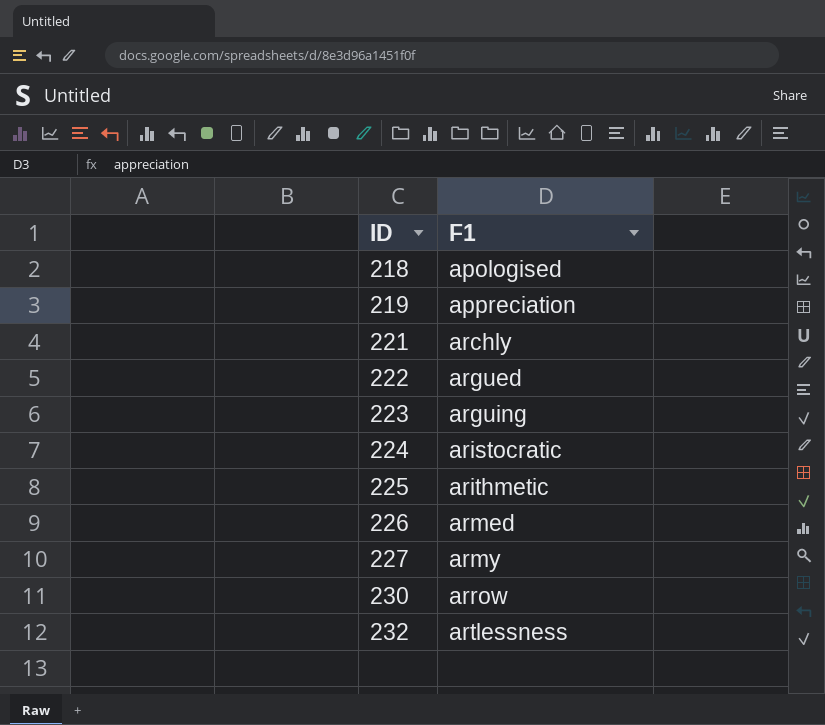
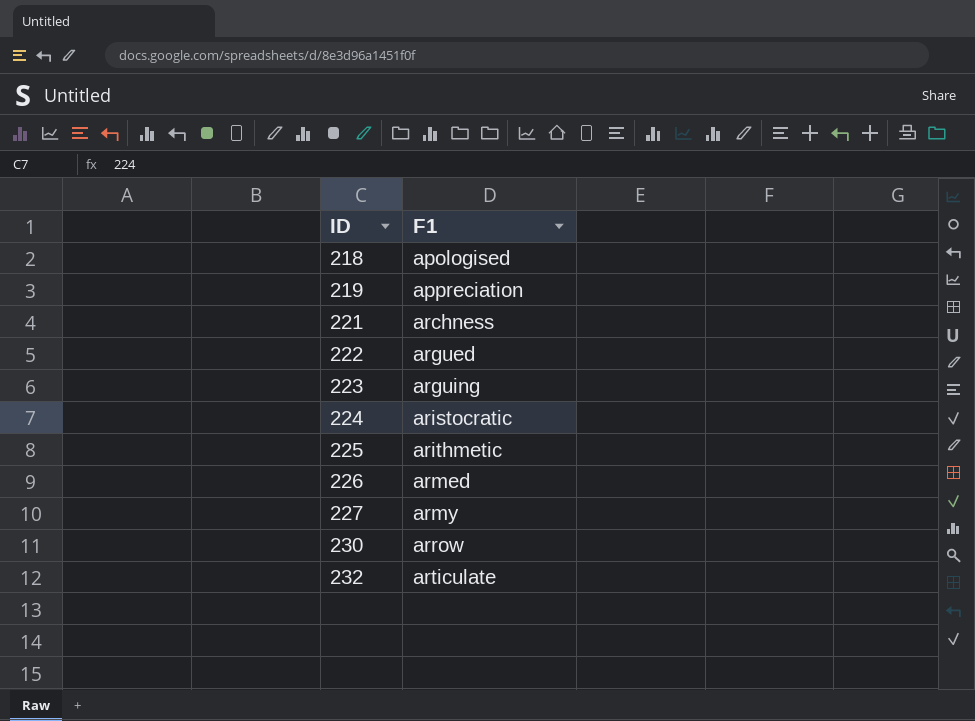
221 | F1: archly -> archness
232 | F1: artlessness -> articulate

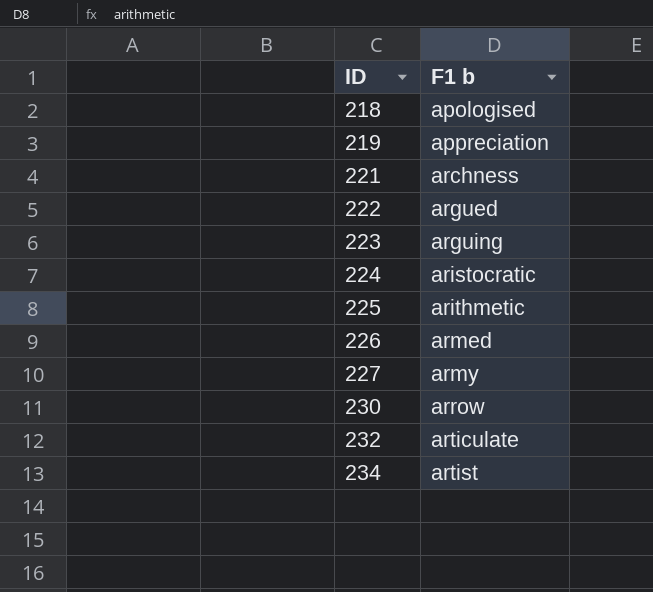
column name: F1 -> F1 b
row 234: none -> artist

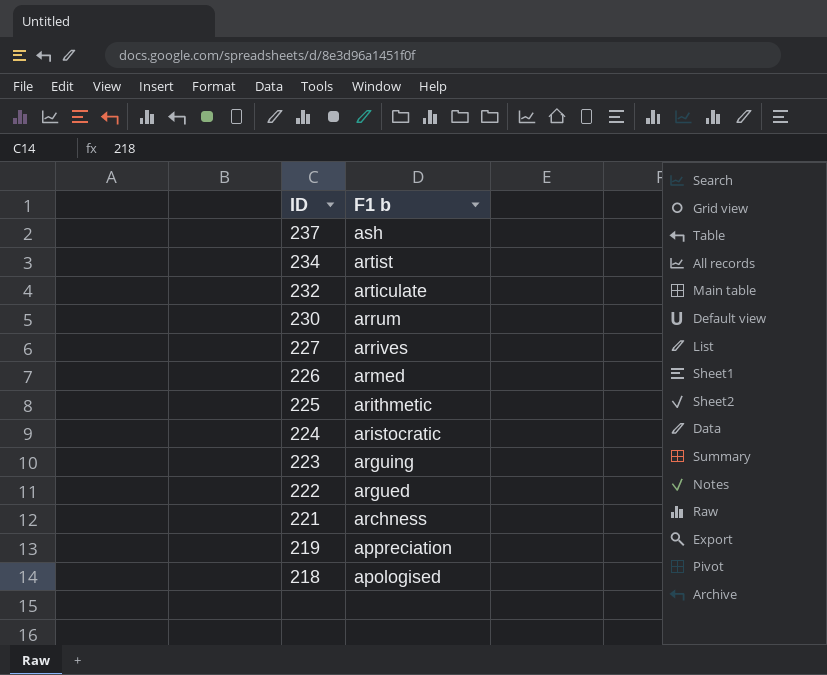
row order: ID ascending -> ID descending
row 237: none -> ash
230 | F1 b: arrow -> arrum
227 | F1 b: army -> arrives

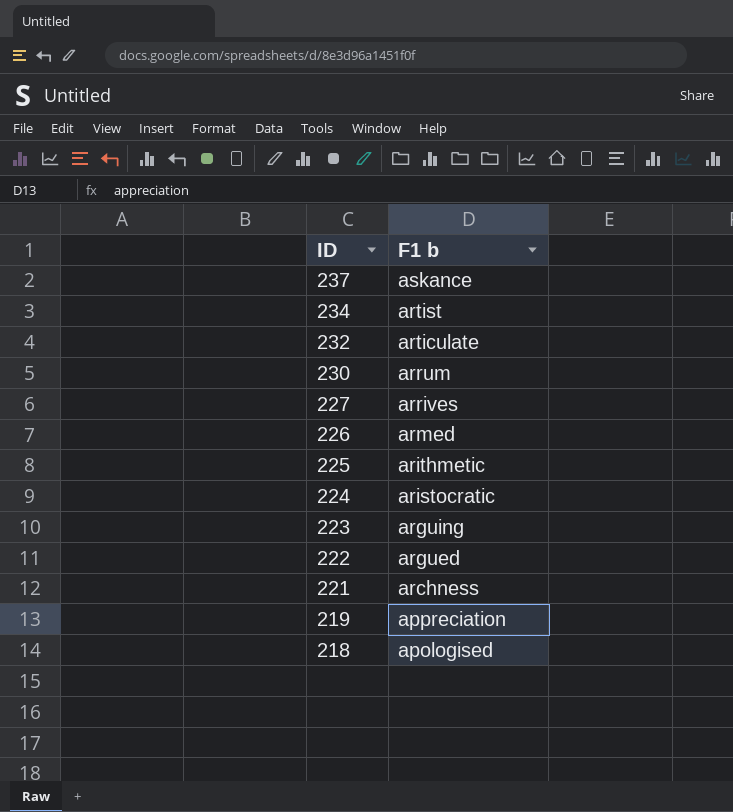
237 | F1 b: ash -> askance

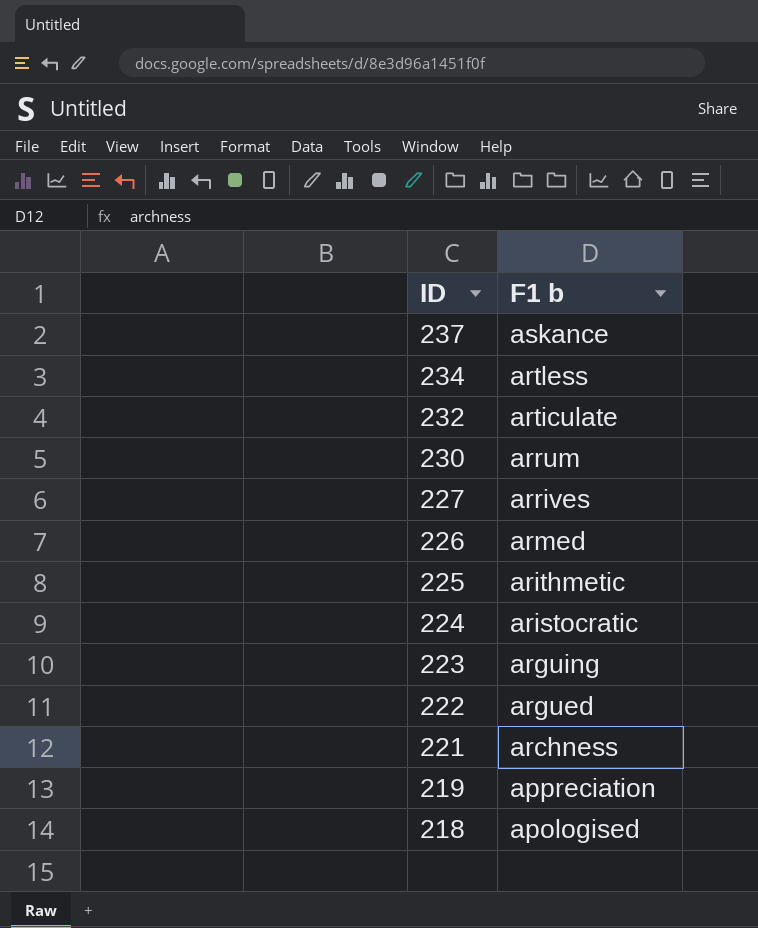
234 | F1 b: artist -> artless

